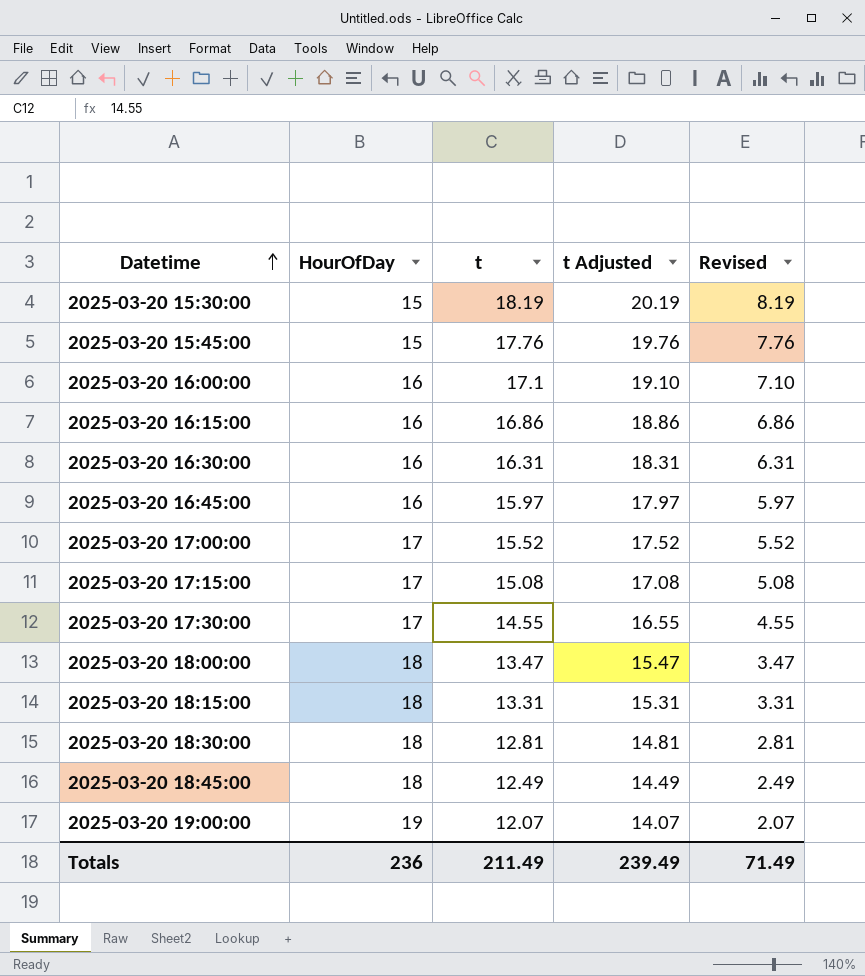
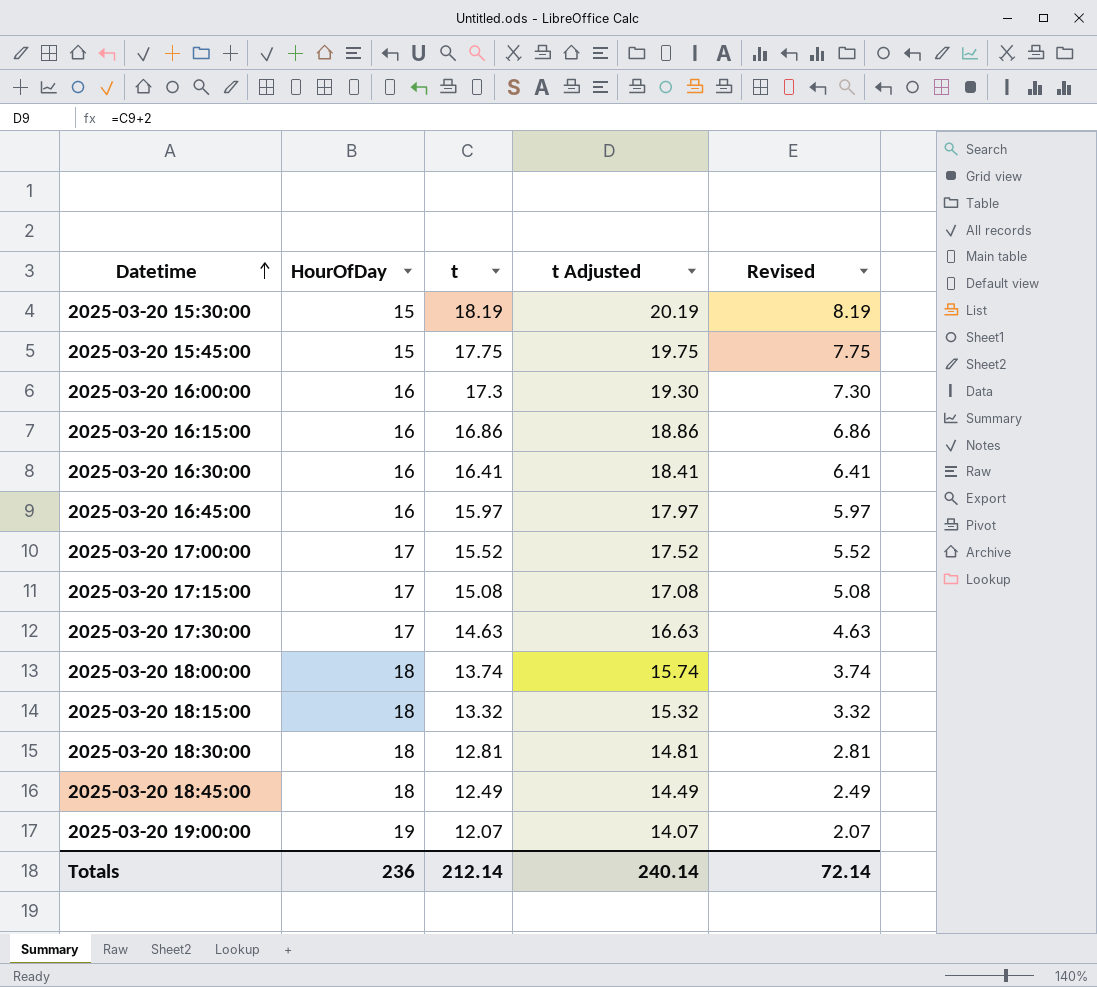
2025-03-20 15:45:00 | t: 17.76 -> 17.75
2025-03-20 15:45:00 | t Adjusted: 19.76 -> 19.75
2025-03-20 15:45:00 | Revised: 7.76 -> 7.75
2025-03-20 16:00:00 | t: 17.1 -> 17.3
2025-03-20 16:00:00 | t Adjusted: 19.10 -> 19.30
2025-03-20 16:00:00 | Revised: 7.10 -> 7.30
2025-03-20 16:30:00 | t: 16.31 -> 16.41
2025-03-20 16:30:00 | t Adjusted: 18.31 -> 18.41
2025-03-20 16:30:00 | Revised: 6.31 -> 6.41
2025-03-20 17:30:00 | t: 14.55 -> 14.63
2025-03-20 17:30:00 | t Adjusted: 16.55 -> 16.63
2025-03-20 17:30:00 | Revised: 4.55 -> 4.63
2025-03-20 18:00:00 | t: 13.47 -> 13.74
2025-03-20 18:00:00 | t Adjusted: 15.47 -> 15.74
2025-03-20 18:00:00 | Revised: 3.47 -> 3.74
2025-03-20 18:15:00 | t: 13.31 -> 13.32
2025-03-20 18:15:00 | t Adjusted: 15.31 -> 15.32
2025-03-20 18:15:00 | Revised: 3.31 -> 3.32
Totals | t: 211.49 -> 212.14
Totals | t Adjusted: 239.49 -> 240.14
Totals | Revised: 71.49 -> 72.14

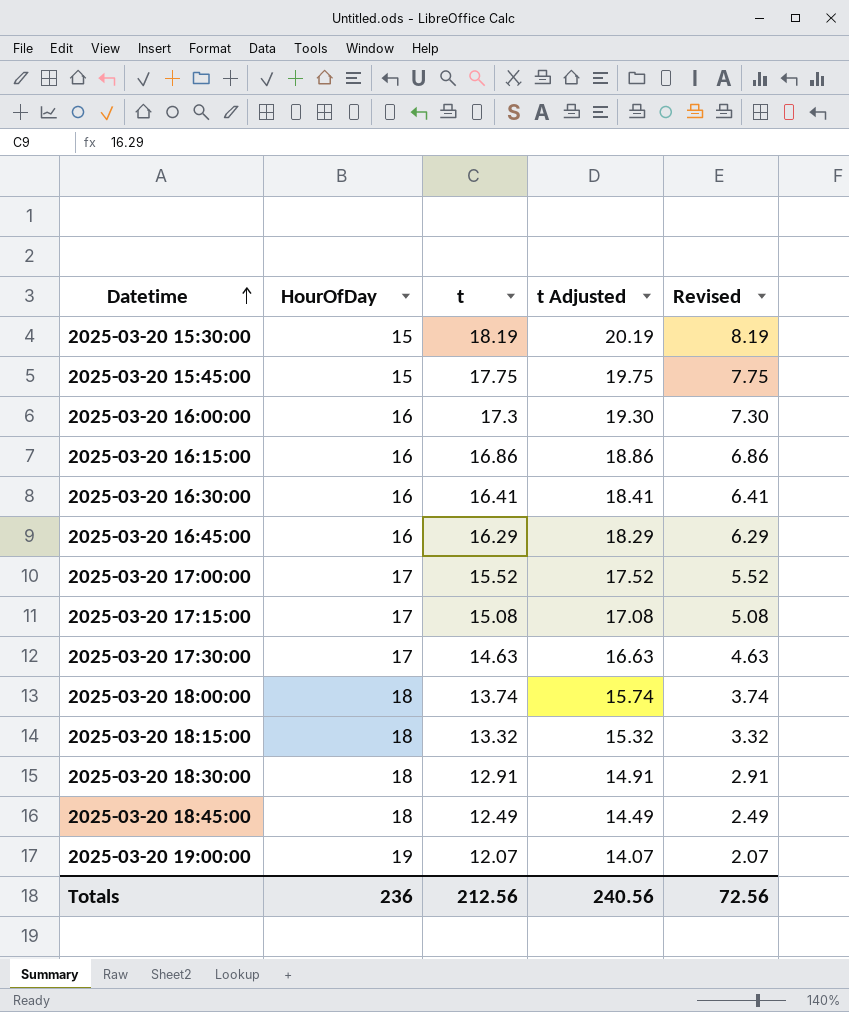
2025-03-20 16:45:00 | t: 15.97 -> 16.29
2025-03-20 16:45:00 | t Adjusted: 17.97 -> 18.29
2025-03-20 16:45:00 | Revised: 5.97 -> 6.29
2025-03-20 18:30:00 | t: 12.81 -> 12.91
2025-03-20 18:30:00 | t Adjusted: 14.81 -> 14.91
2025-03-20 18:30:00 | Revised: 2.81 -> 2.91
Totals | t: 212.14 -> 212.56
Totals | t Adjusted: 240.14 -> 240.56
Totals | Revised: 72.14 -> 72.56

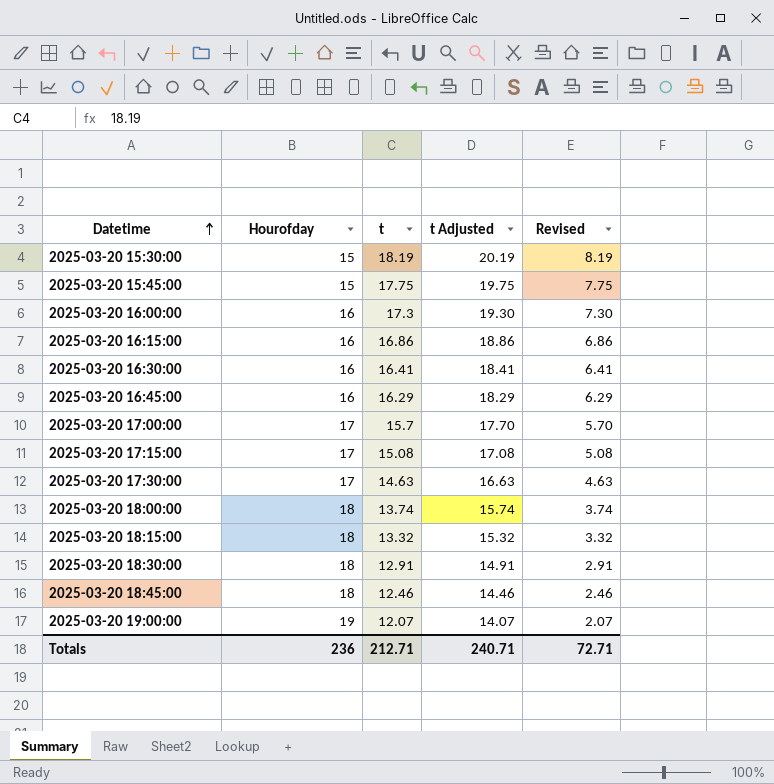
column name: HourOfDay -> Hourofday
2025-03-20 17:00:00 | t: 15.52 -> 15.7
2025-03-20 17:00:00 | t Adjusted: 17.52 -> 17.70
2025-03-20 17:00:00 | Revised: 5.52 -> 5.70
2025-03-20 18:45:00 | t: 12.49 -> 12.46
2025-03-20 18:45:00 | t Adjusted: 14.49 -> 14.46
2025-03-20 18:45:00 | Revised: 2.49 -> 2.46
Totals | t: 212.56 -> 212.71
Totals | t Adjusted: 240.56 -> 240.71
Totals | Revised: 72.56 -> 72.71

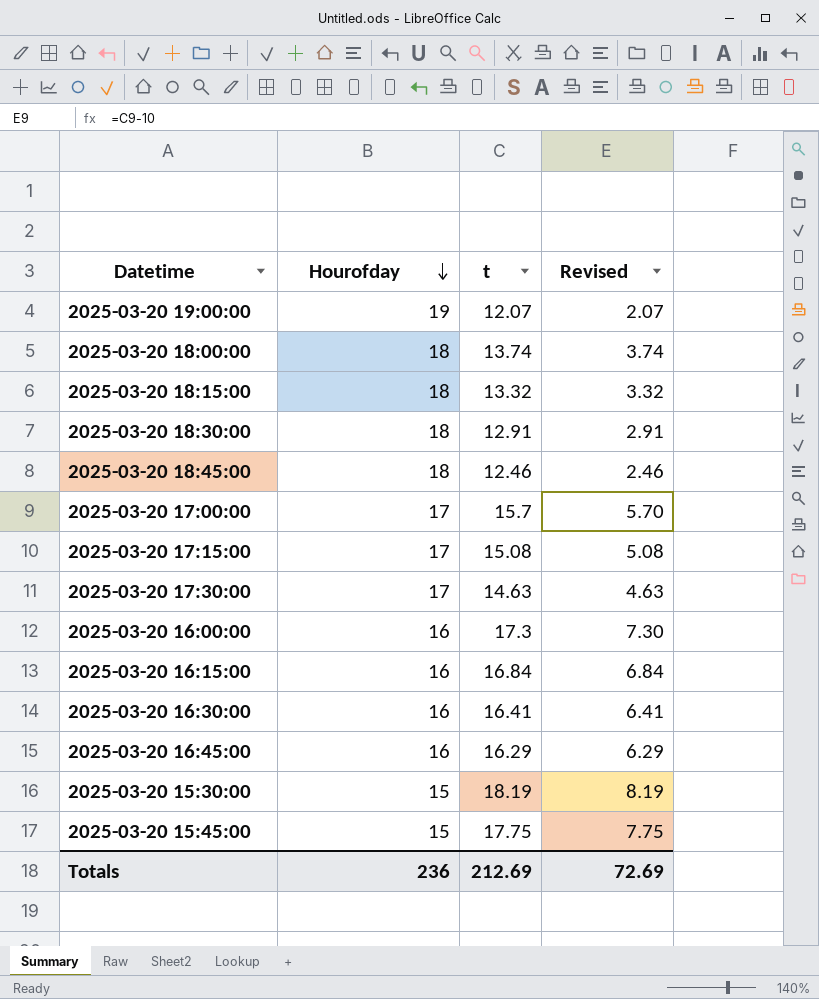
row order: Datetime ascending -> Hourofday descending
column t Adjusted | formula: [t] + 2 -> none
2025-03-20 16:15:00 | t: 16.86 -> 16.84
2025-03-20 16:15:00 | Revised: 6.86 -> 6.84
Totals | t: 212.71 -> 212.69
Totals | Revised: 72.71 -> 72.69

